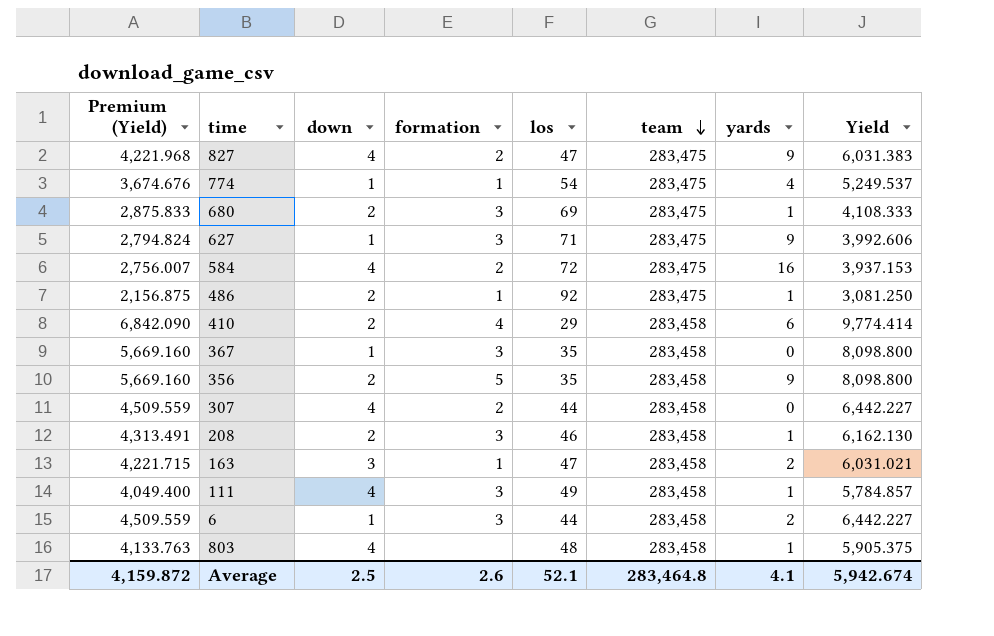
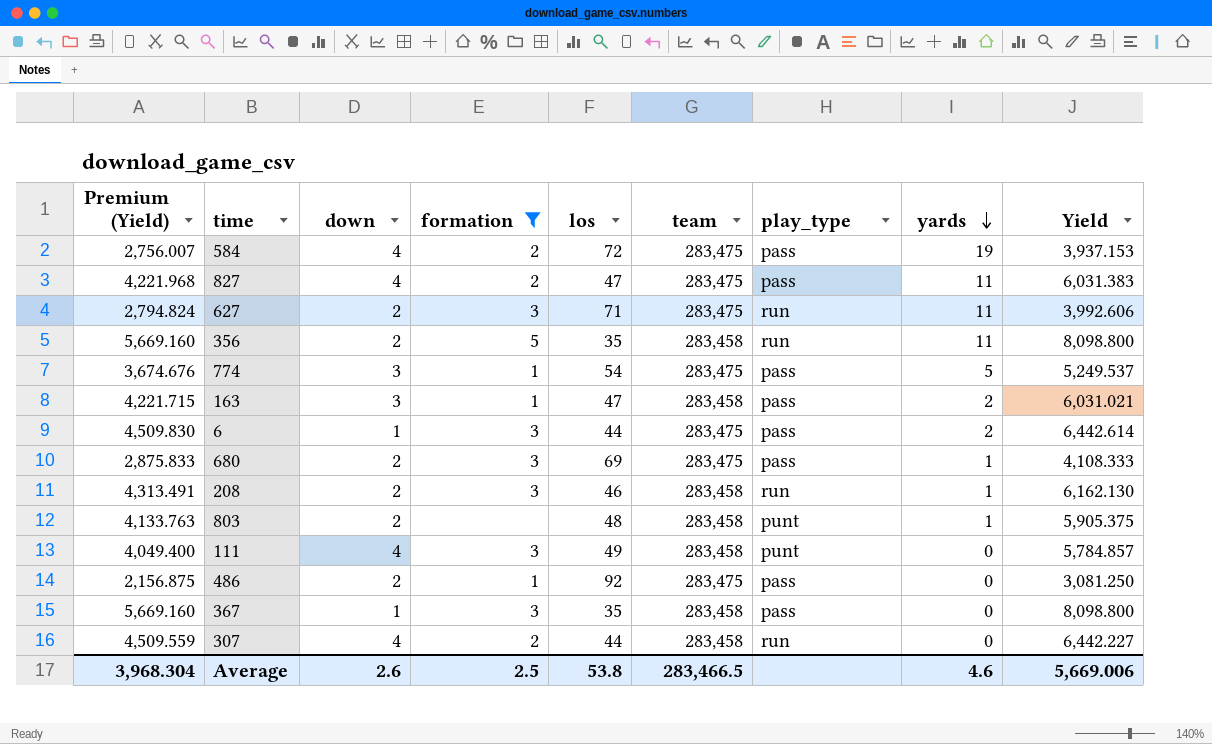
filter: none -> formation != 4
row order: team descending -> yards descending
column play_type | position: none -> 7
584 | yards: 16 -> 19
827 | yards: 9 -> 11
627 | down: 1 -> 2
627 | yards: 9 -> 11
356 | yards: 9 -> 11
774 | down: 1 -> 3
774 | yards: 4 -> 5
6 | Premium (Yield): 4,509.559 -> 4,509.830
6 | team: 283,458 -> 283,475
6 | Yield: 6,442.227 -> 6,442.614
803 | down: 4 -> 2
111 | yards: 1 -> 0
486 | yards: 1 -> 0
Average | Premium (Yield): 4,159.872 -> 3,968.304
Average | down: 2.5 -> 2.6
Average | formation: 2.6 -> 2.5
Average | los: 52.1 -> 53.8
Average | team: 283,464.8 -> 283,466.5
Average | yards: 4.1 -> 4.6
Average | Yield: 5,942.674 -> 5,669.006

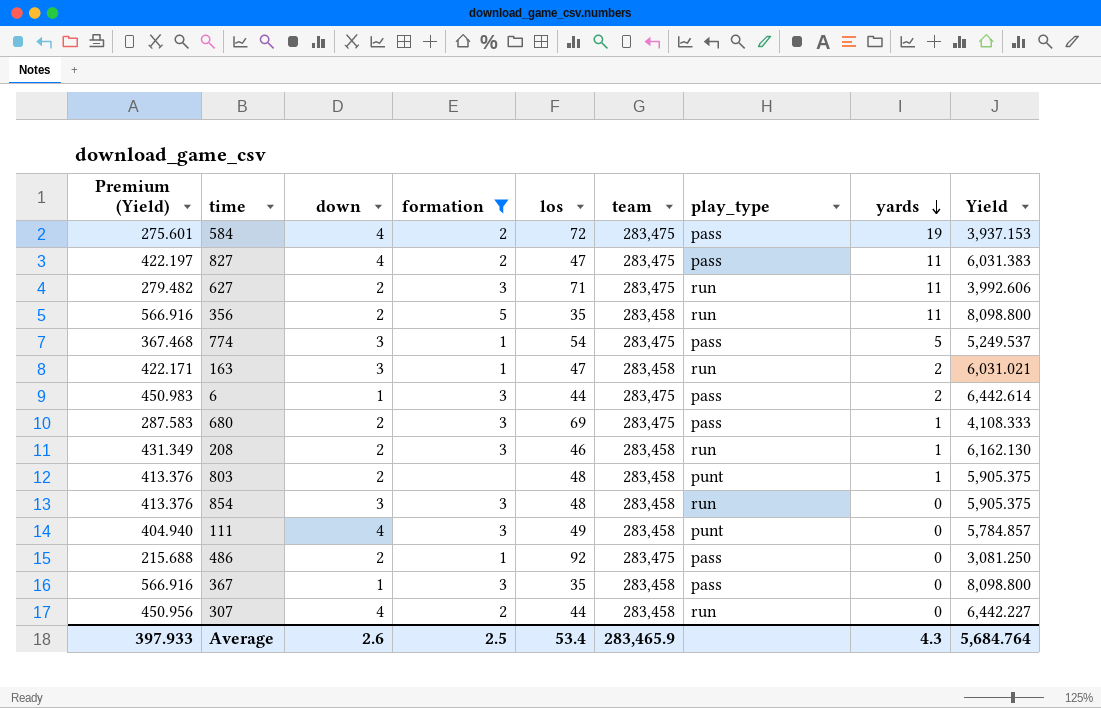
column Premium (Yield) | formula: [Yield] * 0.7 -> [Yield] * 0.07
163 | play_type: pass -> run
row 854: none -> 413.376 | 3 | 3 | 48 | 283,458 | run | 0 | 5,905.375
Average | Premium (Yield): 3,968.304 -> 397.933
Average | los: 53.8 -> 53.4
Average | team: 283,466.5 -> 283,465.9
Average | yards: 4.6 -> 4.3
Average | Yield: 5,669.006 -> 5,684.764

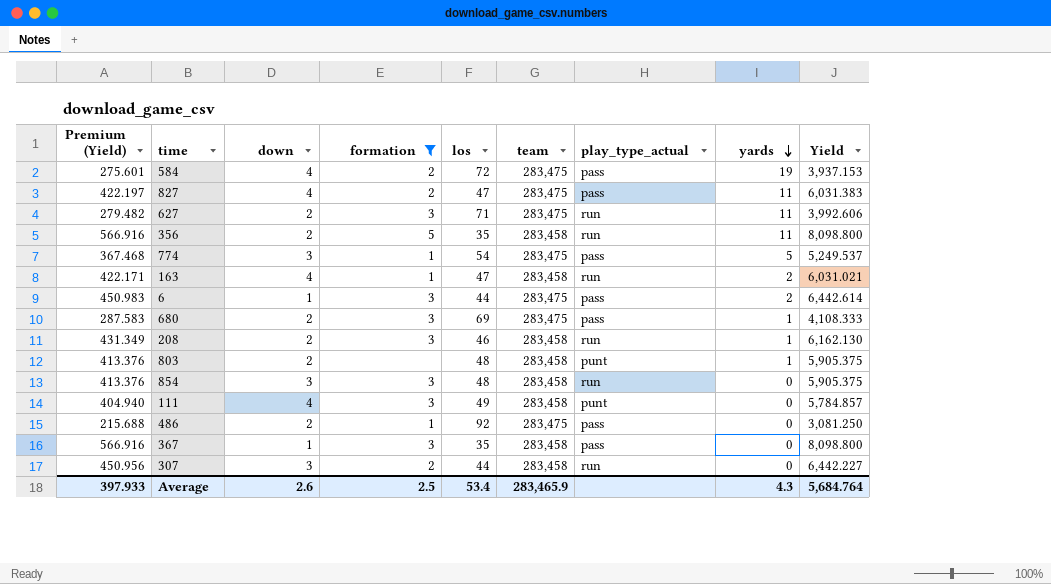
column name: play_type -> play_type_actual
163 | down: 3 -> 4
307 | down: 4 -> 3

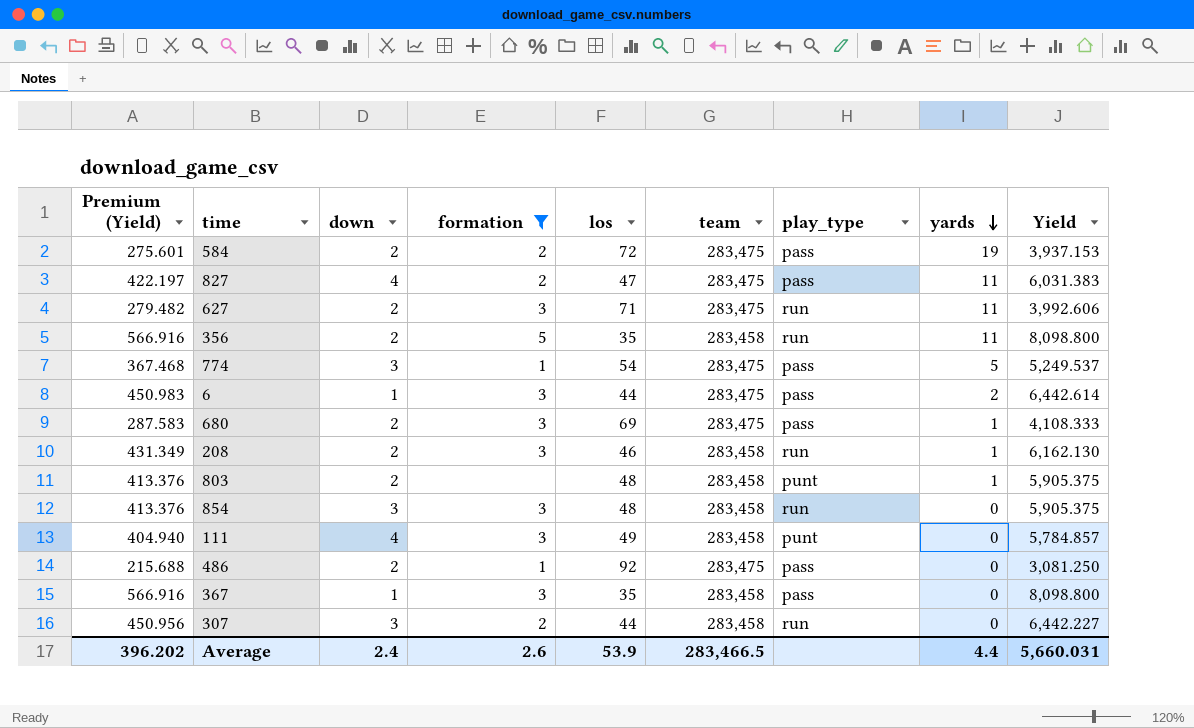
column name: play_type_actual -> play_type
row 163: 422.171 | 4 | 1 | 47 | 283,458 | run | 2 | 6,031.021 -> none
584 | down: 4 -> 2
Average | Premium (Yield): 397.933 -> 396.202
Average | down: 2.6 -> 2.4
Average | formation: 2.5 -> 2.6
Average | los: 53.4 -> 53.9
Average | team: 283,465.9 -> 283,466.5
Average | yards: 4.3 -> 4.4
Average | Yield: 5,684.764 -> 5,660.031

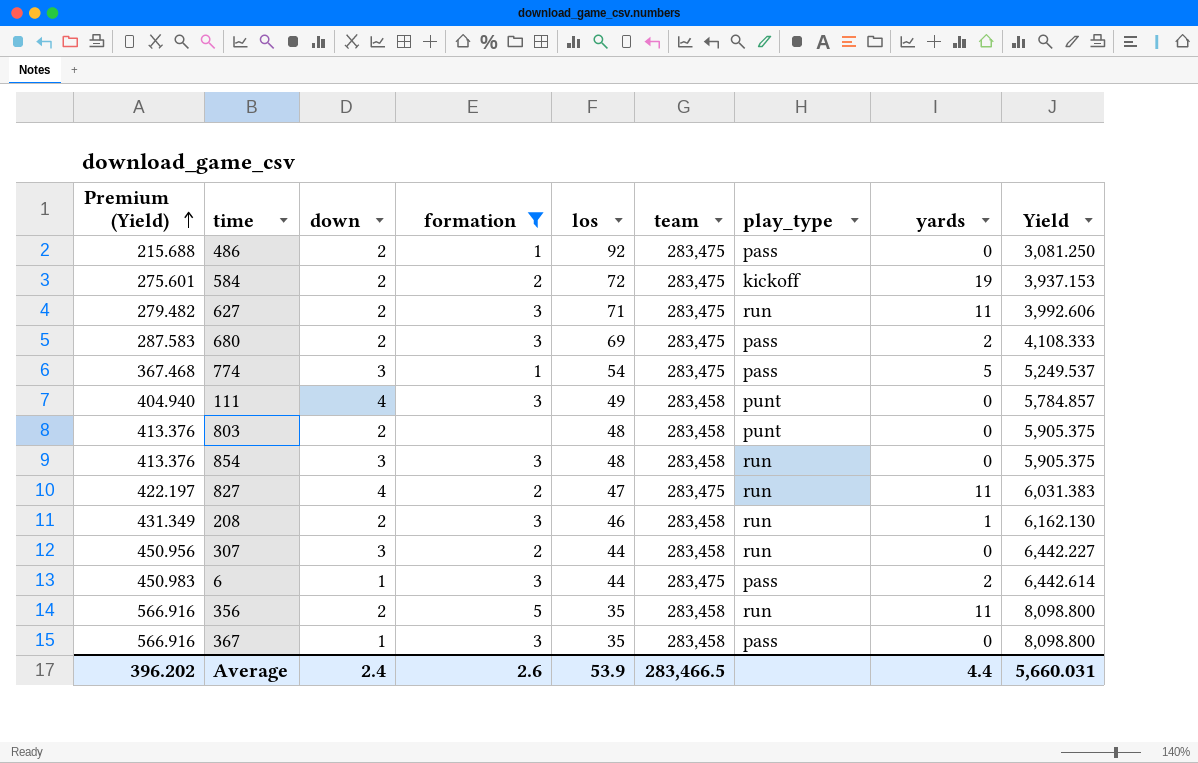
row order: yards descending -> Premium (Yield) ascending
584 | play_type: pass -> kickoff
680 | yards: 1 -> 2
803 | yards: 1 -> 0
827 | play_type: pass -> run

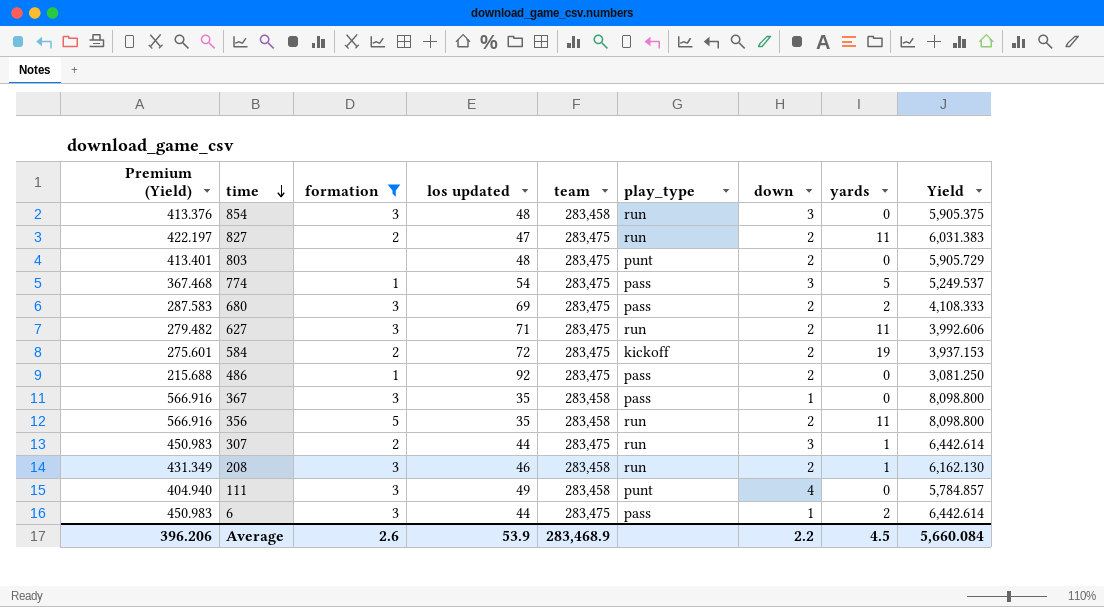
row order: Premium (Yield) ascending -> time descending
column name: los -> los updated
column down | position: 3 -> 7
827 | down: 4 -> 2
803 | Premium (Yield): 413.376 -> 413.401
803 | team: 283,458 -> 283,475
803 | Yield: 5,905.375 -> 5,905.729
307 | Premium (Yield): 450.956 -> 450.983
307 | team: 283,458 -> 283,475
307 | yards: 0 -> 1
307 | Yield: 6,442.227 -> 6,442.614
Average | Premium (Yield): 396.202 -> 396.206
Average | team: 283,466.5 -> 283,468.9
Average | down: 2.4 -> 2.2
Average | yards: 4.4 -> 4.5
Average | Yield: 5,660.031 -> 5,660.084

